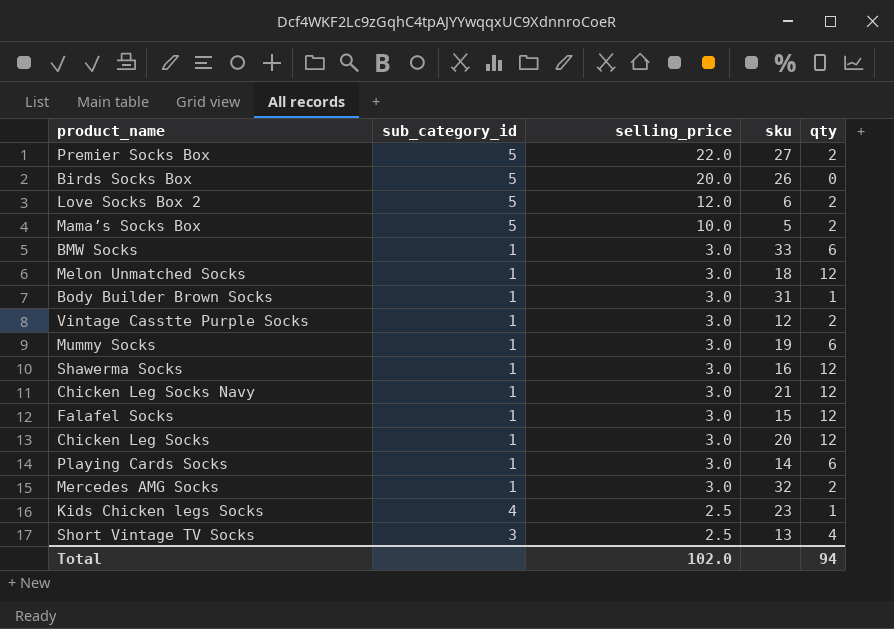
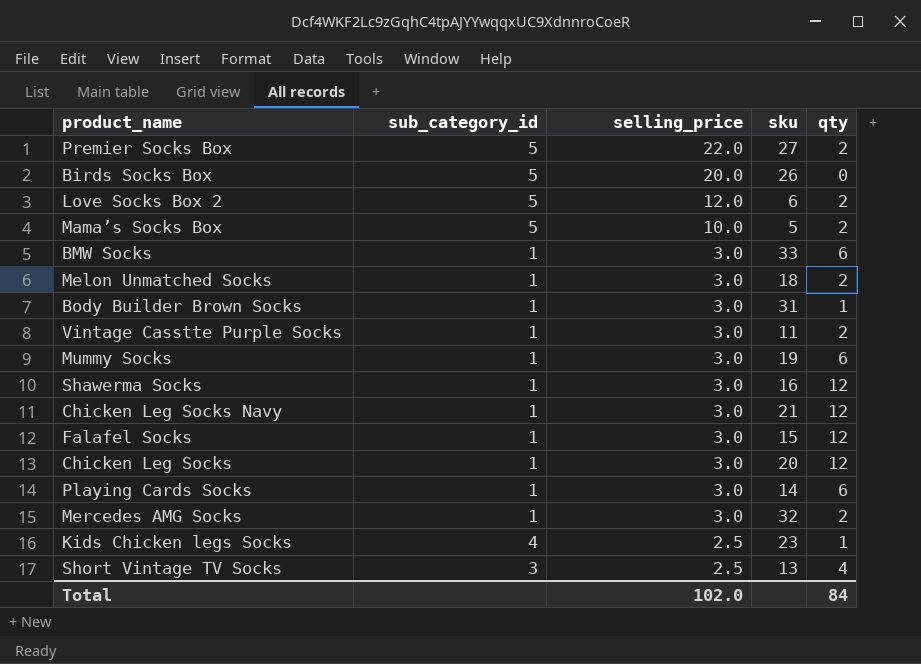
Melon Unmatched Socks | qty: 12 -> 2
Vintage Casstte Purple Socks | sku: 12 -> 11
Total | qty: 94 -> 84

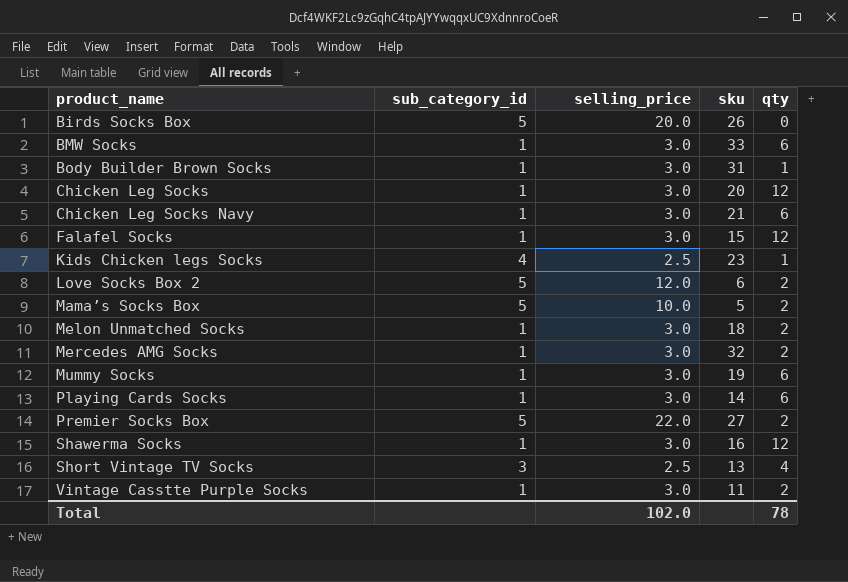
row order: selling_price descending -> product_name ascending
Chicken Leg Socks Navy | qty: 12 -> 6
Total | qty: 84 -> 78

